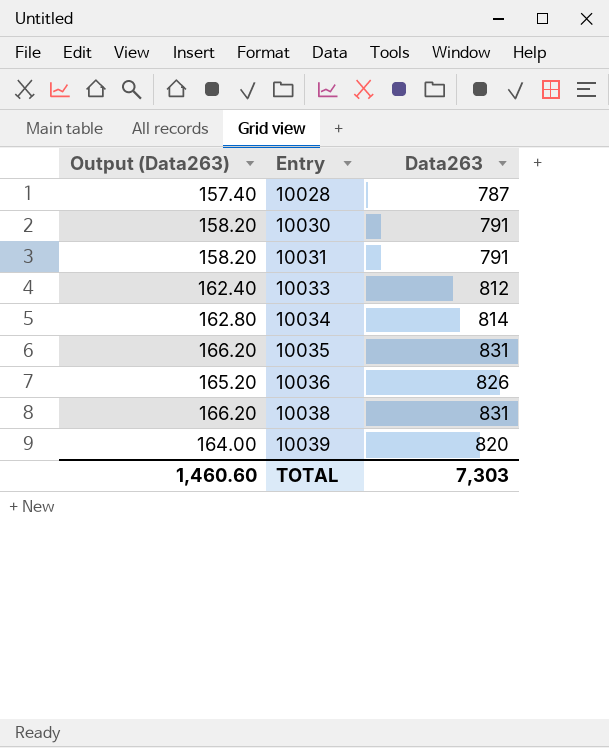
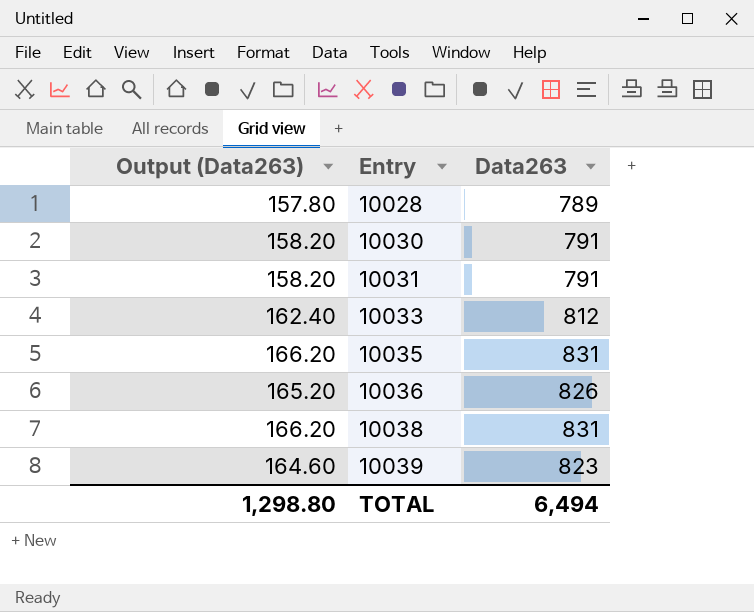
row 10034: 162.80 | 814 -> none
10028 | Output (Data263): 157.40 -> 157.80
10028 | Data263: 787 -> 789
10039 | Output (Data263): 164.00 -> 164.60
10039 | Data263: 820 -> 823
TOTAL | Output (Data263): 1,460.60 -> 1,298.80
TOTAL | Data263: 7,303 -> 6,494

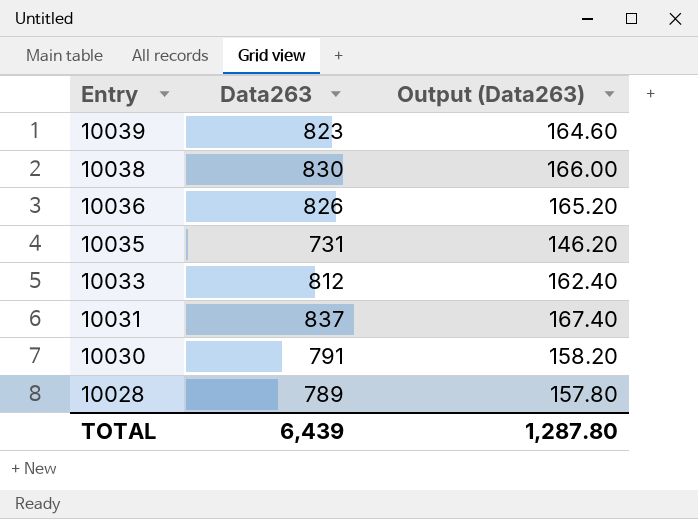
row order: Entry ascending -> Entry descending
column Output (Data263) | position: 1 -> 3
10038 | Data263: 831 -> 830
10038 | Output (Data263): 166.20 -> 166.00
10035 | Data263: 831 -> 731
10035 | Output (Data263): 166.20 -> 146.20
10031 | Data263: 791 -> 837
10031 | Output (Data263): 158.20 -> 167.40
TOTAL | Data263: 6,494 -> 6,439
TOTAL | Output (Data263): 1,298.80 -> 1,287.80

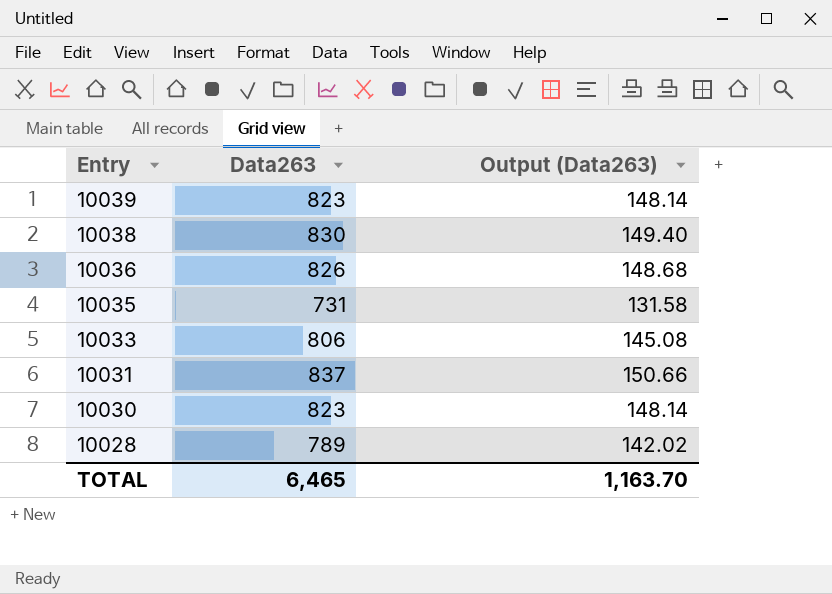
column Output (Data263) | formula: [Data263] * 0.2 -> [Data263] * 0.18
10033 | Data263: 812 -> 806
10030 | Data263: 791 -> 823
TOTAL | Data263: 6,439 -> 6,465
TOTAL | Output (Data263): 1,287.80 -> 1,163.70

